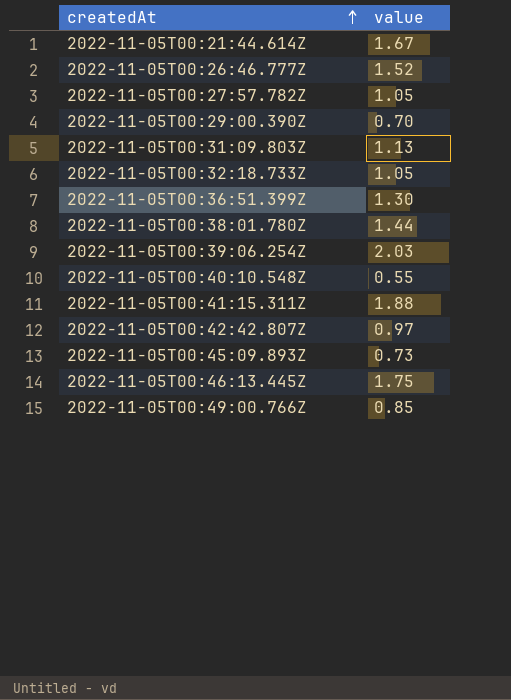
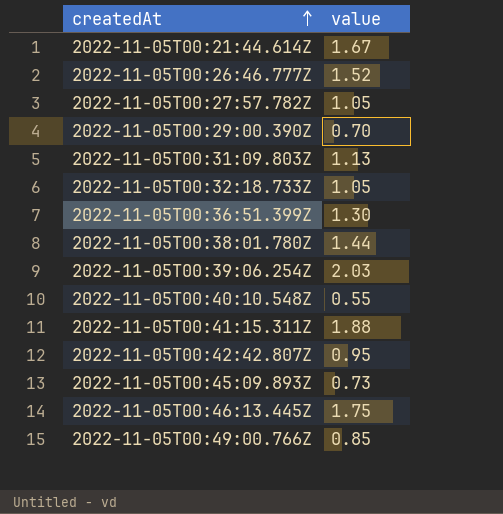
2022-11-05T00:42:42.807Z | value: 0.97 -> 0.95

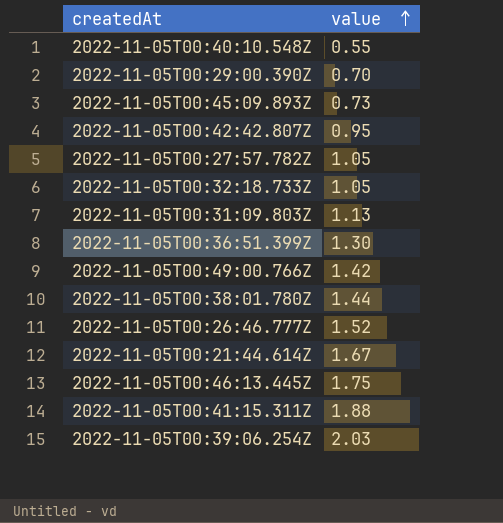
row order: createdAt ascending -> value ascending
2022-11-05T00:49:00.766Z | value: 0.85 -> 1.42

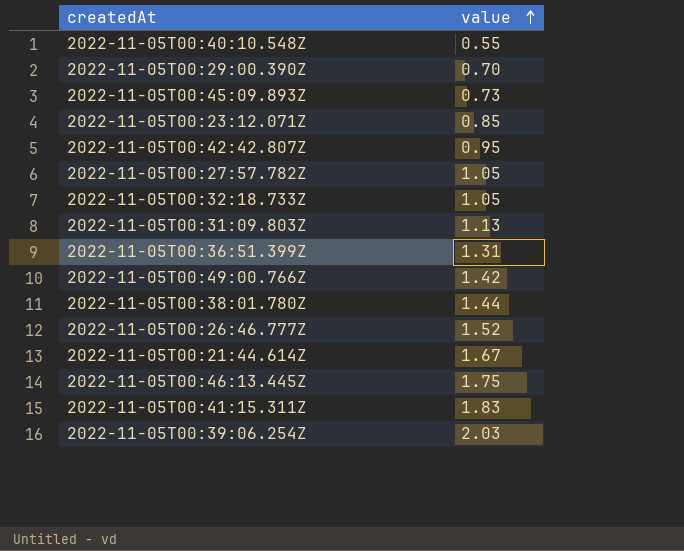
row 2022-11-05T00:23:12.071Z: none -> 0.85
2022-11-05T00:36:51.399Z | value: 1.30 -> 1.31
2022-11-05T00:41:15.311Z | value: 1.88 -> 1.83

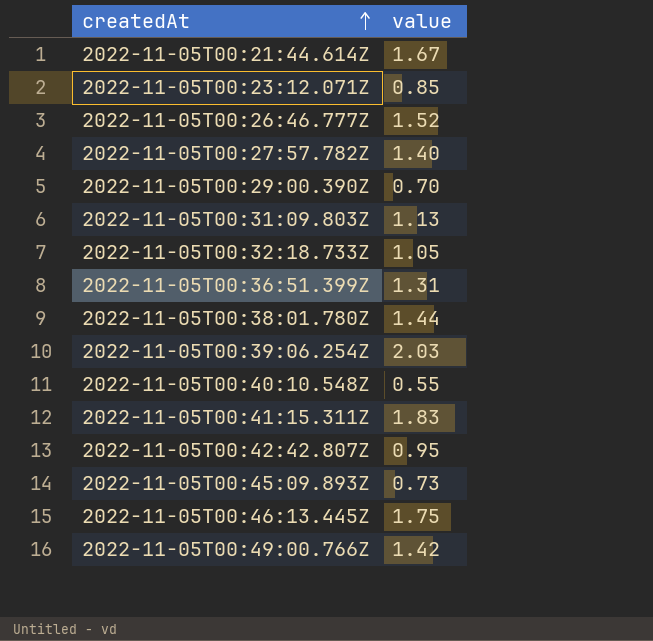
row order: value ascending -> createdAt ascending
2022-11-05T00:27:57.782Z | value: 1.05 -> 1.40

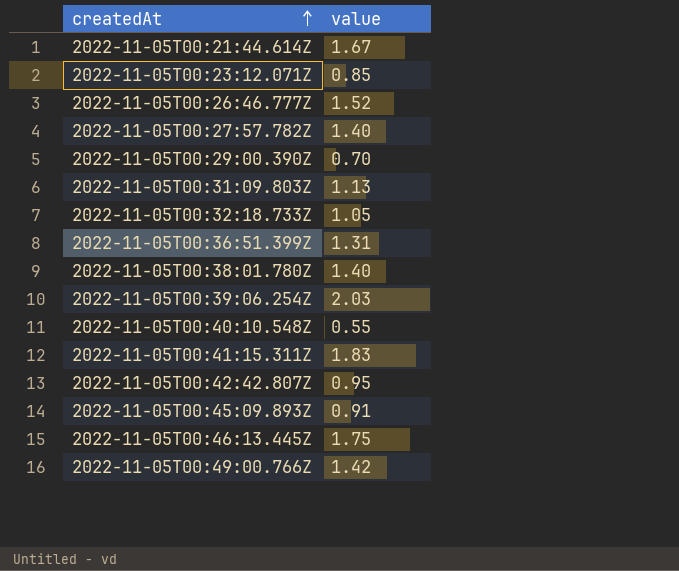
2022-11-05T00:38:01.780Z | value: 1.44 -> 1.40
2022-11-05T00:45:09.893Z | value: 0.73 -> 0.91

